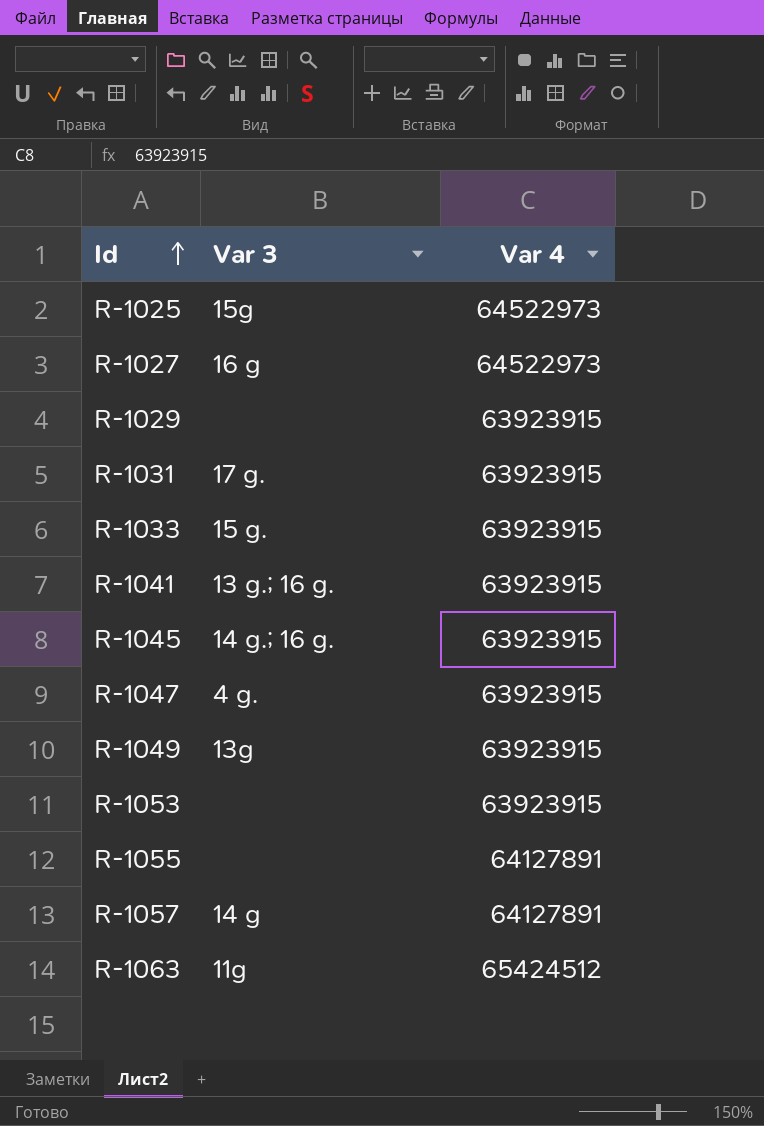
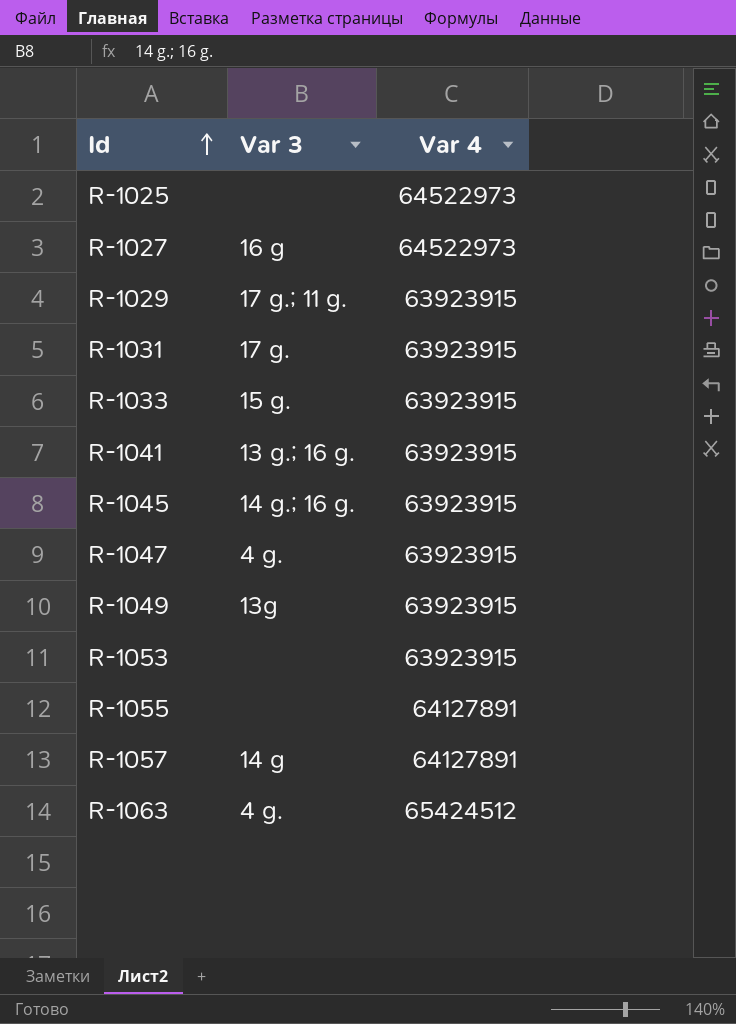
R-1025 | Var 3: 15g -> none
R-1029 | Var 3: none -> 17 g.; 11 g.
R-1063 | Var 3: 11g -> 4 g.

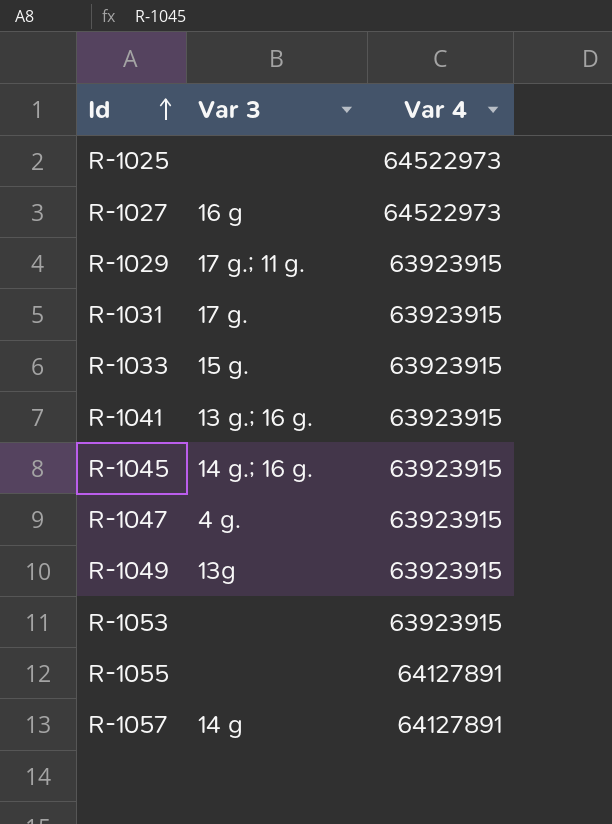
row R-1063: 4 g. | 65424512 -> none

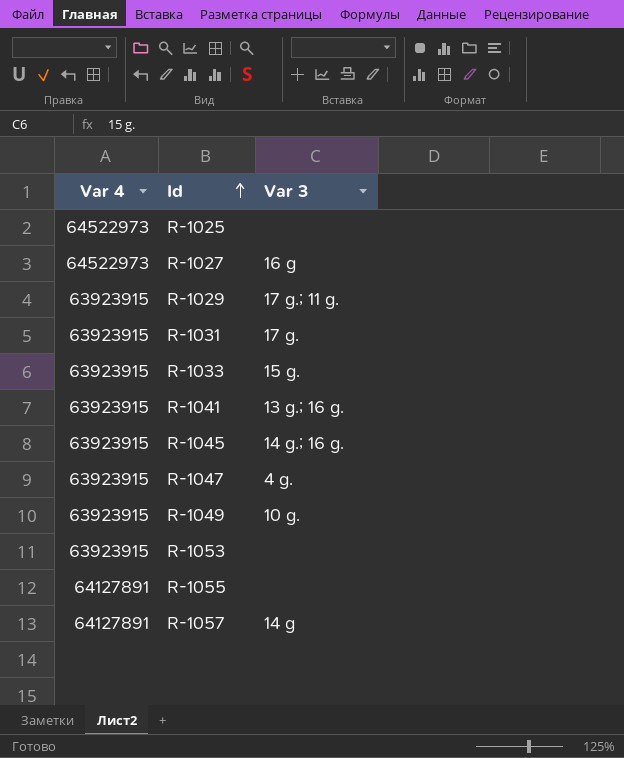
column Var 4 | position: 3 -> 1
R-1049 | Var 3: 13g -> 10 g.

